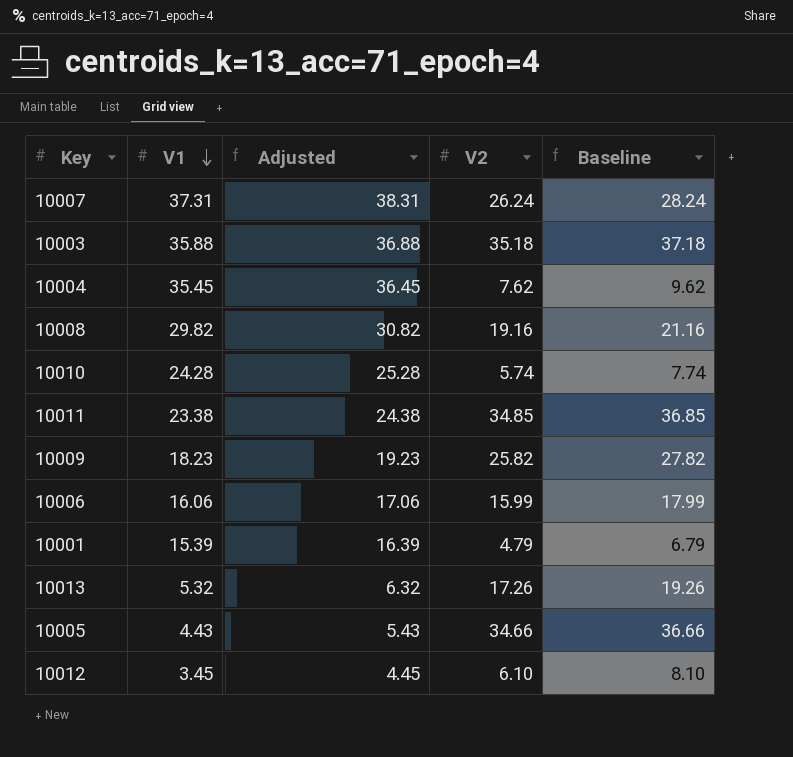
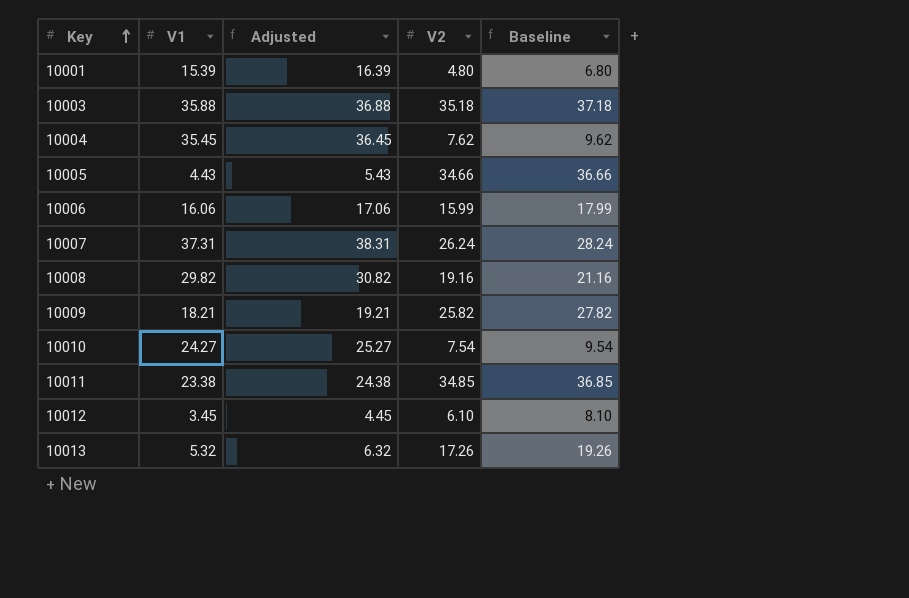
row order: V1 descending -> Key ascending
10001 | V2: 4.79 -> 4.80
10001 | Baseline: 6.79 -> 6.80
10009 | V1: 18.23 -> 18.21
10009 | Adjusted: 19.23 -> 19.21
10010 | V1: 24.28 -> 24.27
10010 | Adjusted: 25.28 -> 25.27
10010 | V2: 5.74 -> 7.54
10010 | Baseline: 7.74 -> 9.54

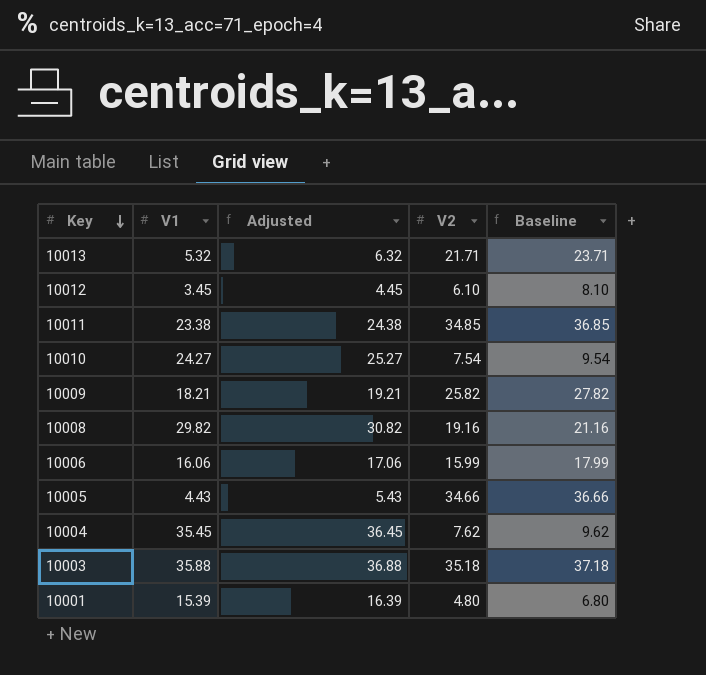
row order: Key ascending -> Key descending
row 10007: 37.31 | 38.31 | 26.24 | 28.24 -> none
10013 | V2: 17.26 -> 21.71
10013 | Baseline: 19.26 -> 23.71

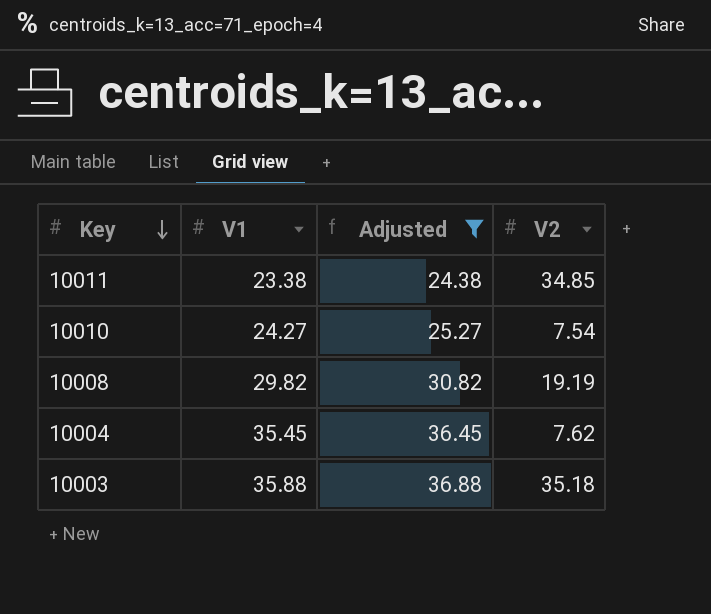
filter: none -> Adjusted >= 24.38
column Baseline | formula: [V2] + 2 -> none
10008 | V2: 19.16 -> 19.19

